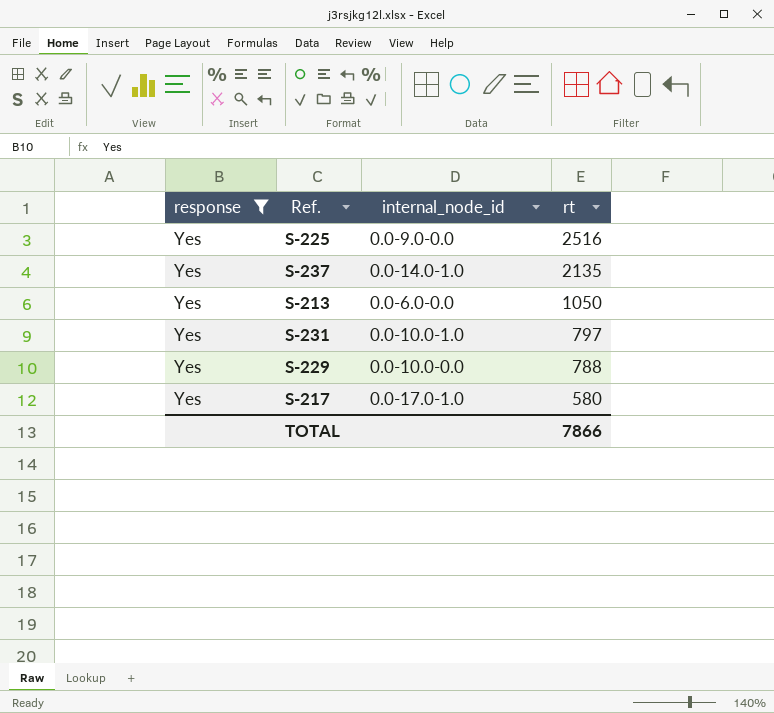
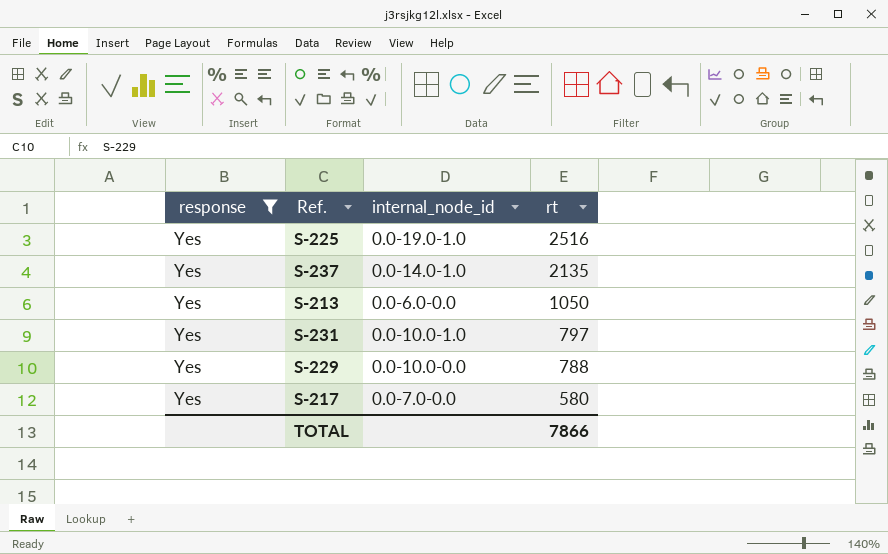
S-225 | internal_node_id: 0.0-9.0-0.0 -> 0.0-19.0-1.0
S-217 | internal_node_id: 0.0-17.0-1.0 -> 0.0-7.0-0.0

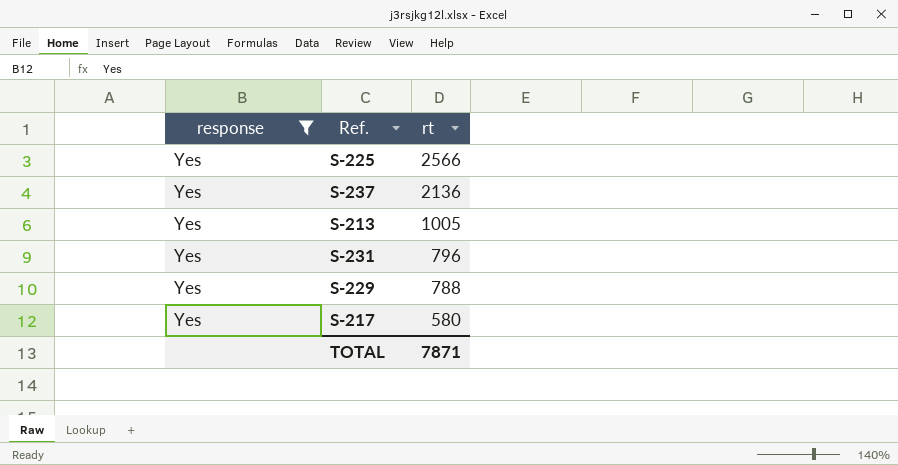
column internal_node_id | position: 3 -> none
S-225 | rt: 2516 -> 2566
S-237 | rt: 2135 -> 2136
S-213 | rt: 1050 -> 1005
S-231 | rt: 797 -> 796
TOTAL | rt: 7866 -> 7871

